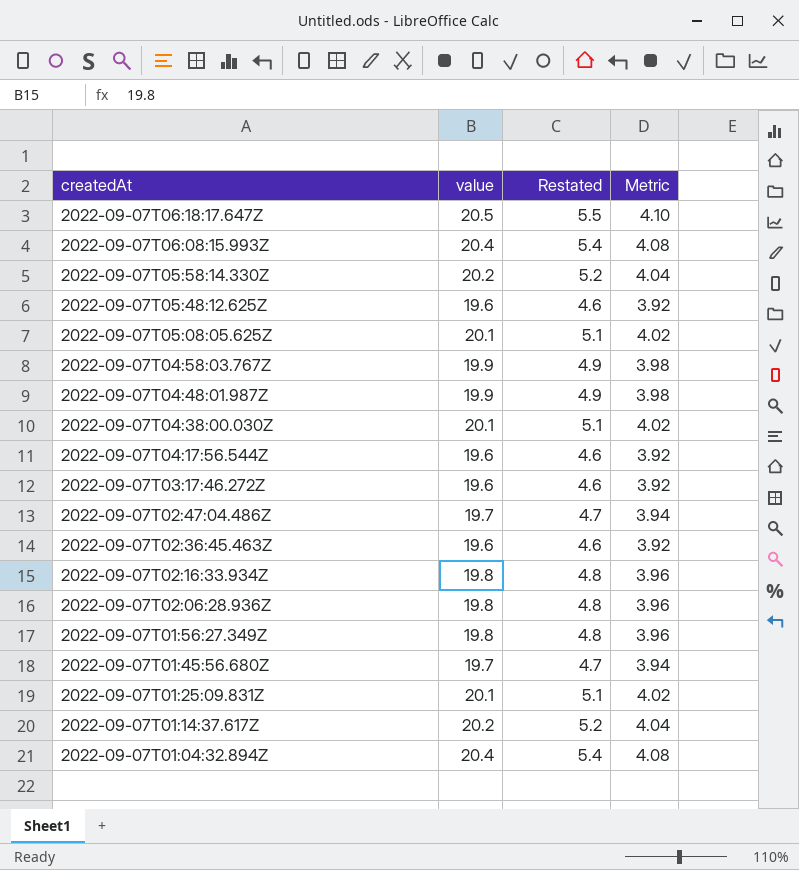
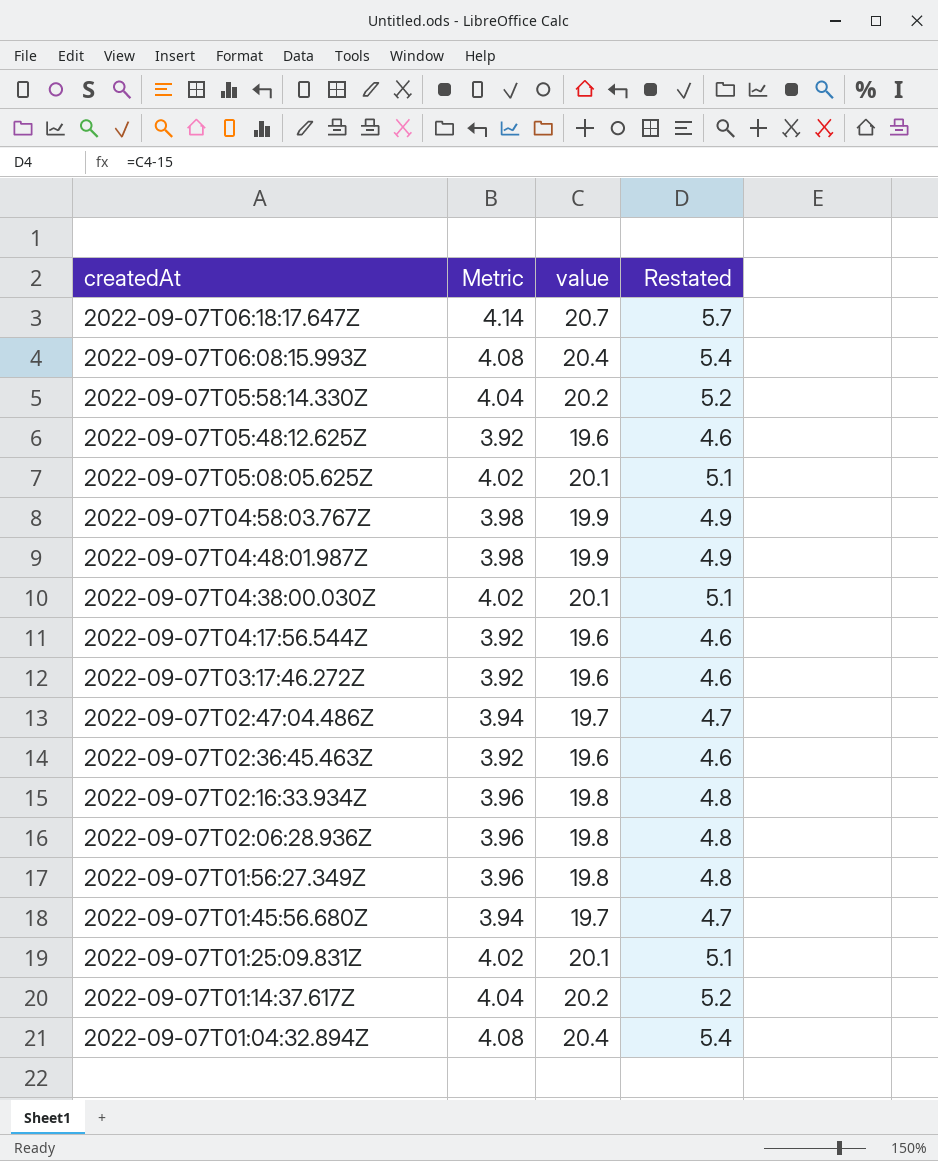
column Metric | position: 4 -> 2
2022-09-07T06:18:17.647Z | Metric: 4.10 -> 4.14
2022-09-07T06:18:17.647Z | value: 20.5 -> 20.7
2022-09-07T06:18:17.647Z | Restated: 5.5 -> 5.7

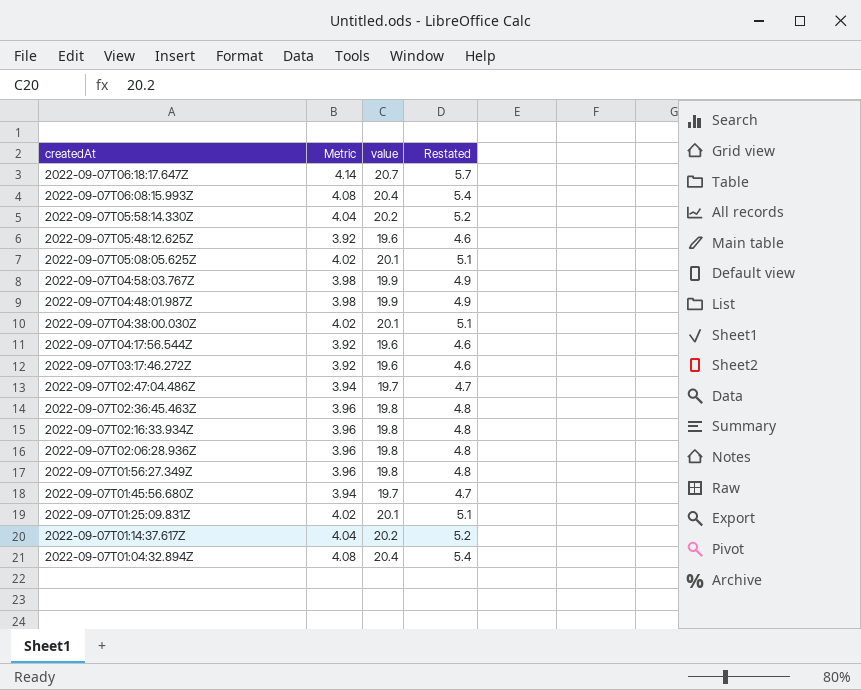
2022-09-07T02:36:45.463Z | Metric: 3.92 -> 3.96
2022-09-07T02:36:45.463Z | value: 19.6 -> 19.8
2022-09-07T02:36:45.463Z | Restated: 4.6 -> 4.8

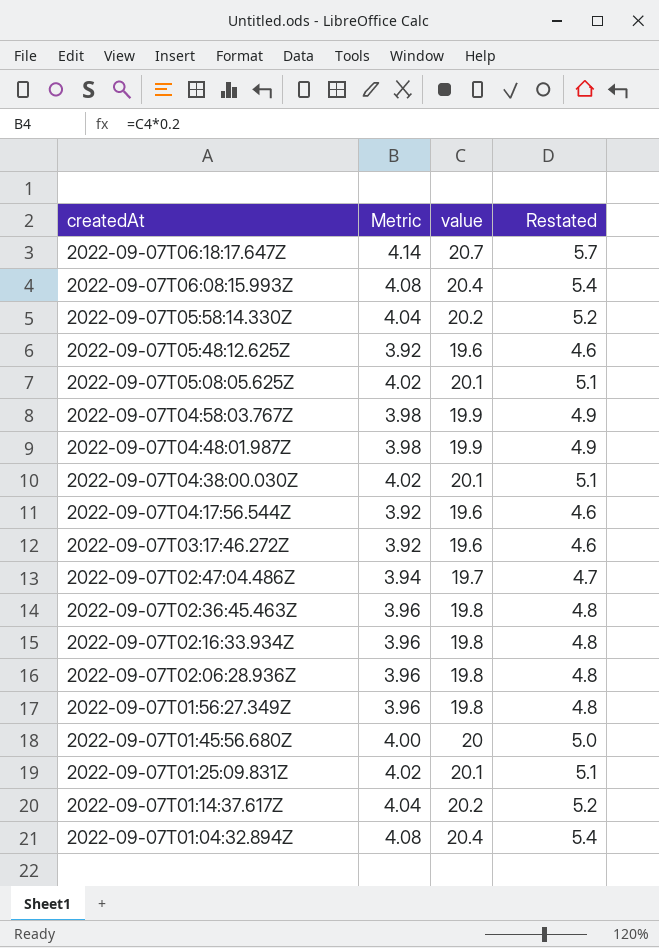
2022-09-07T01:45:56.680Z | Metric: 3.94 -> 4.00
2022-09-07T01:45:56.680Z | value: 19.7 -> 20
2022-09-07T01:45:56.680Z | Restated: 4.7 -> 5.0

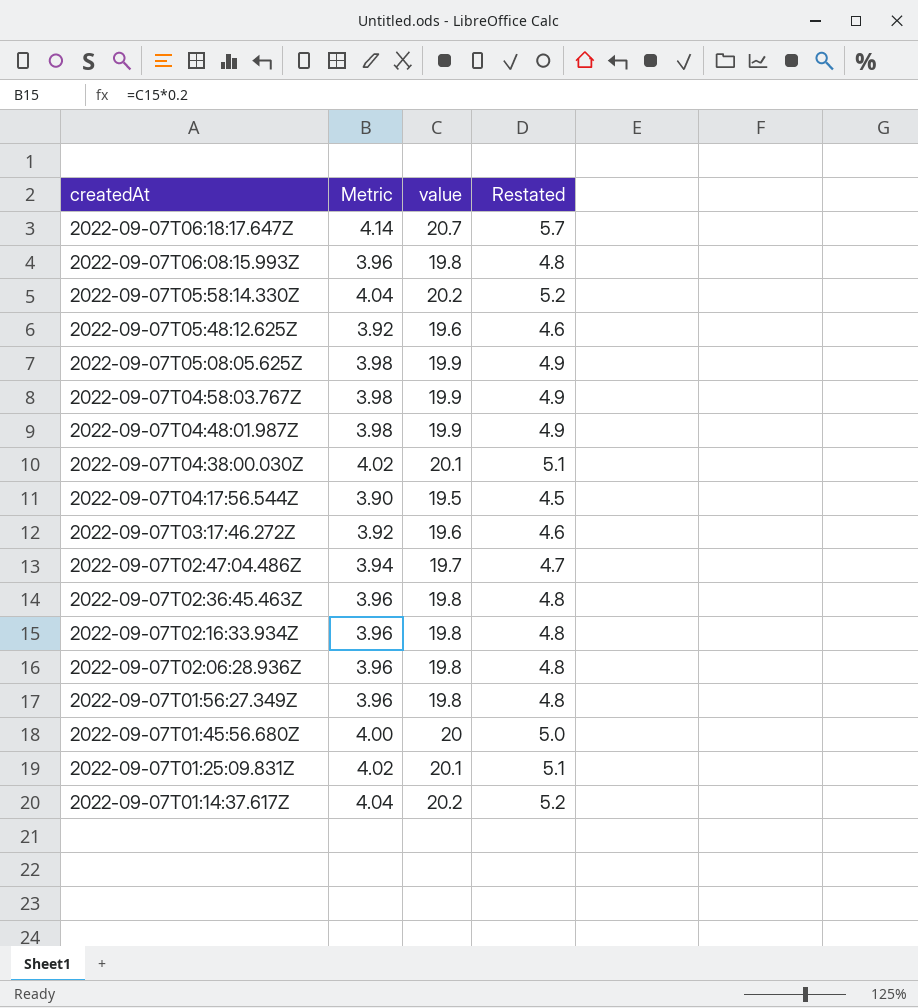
row 2022-09-07T01:04:32.894Z: 4.08 | 20.4 | 5.4 -> none
2022-09-07T06:08:15.993Z | Metric: 4.08 -> 3.96
2022-09-07T06:08:15.993Z | value: 20.4 -> 19.8
2022-09-07T06:08:15.993Z | Restated: 5.4 -> 4.8
2022-09-07T05:08:05.625Z | Metric: 4.02 -> 3.98
2022-09-07T05:08:05.625Z | value: 20.1 -> 19.9
2022-09-07T05:08:05.625Z | Restated: 5.1 -> 4.9
2022-09-07T04:17:56.544Z | Metric: 3.92 -> 3.90
2022-09-07T04:17:56.544Z | value: 19.6 -> 19.5
2022-09-07T04:17:56.544Z | Restated: 4.6 -> 4.5

